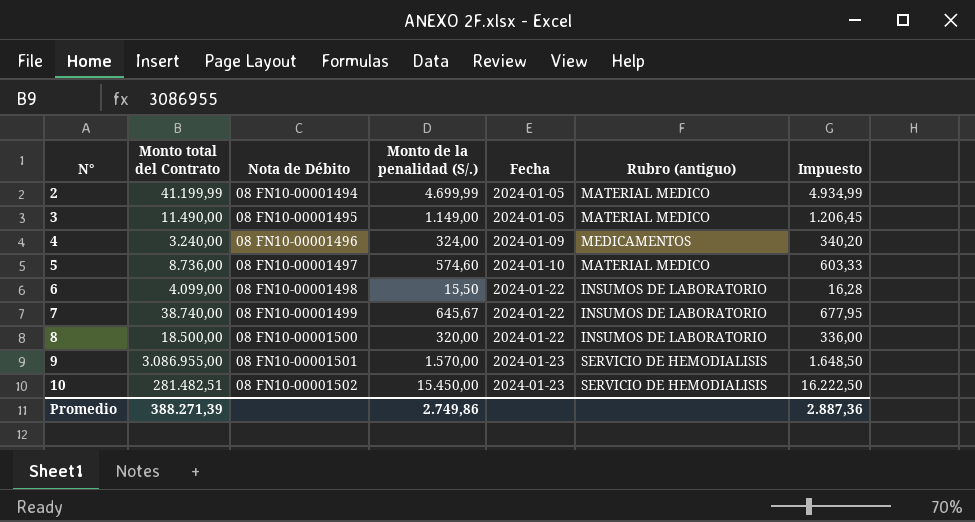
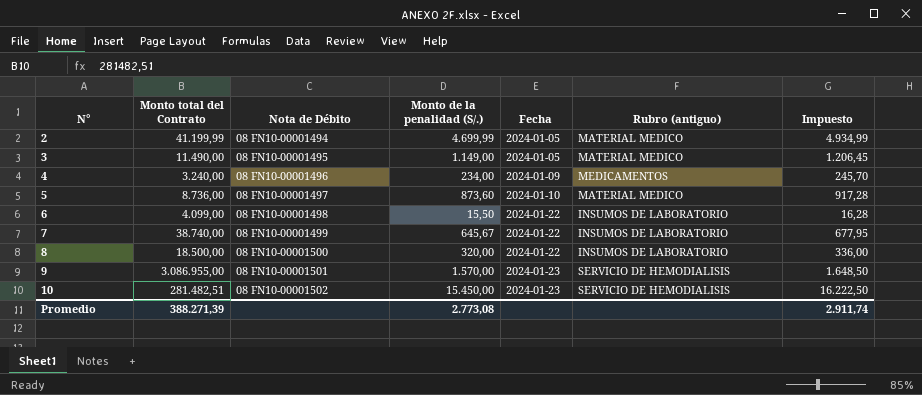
4 | Monto de la penalidad (S/.): 324,00 -> 234,00
4 | Impuesto: 340,20 -> 245,70
5 | Monto de la penalidad (S/.): 574,60 -> 873,60
5 | Impuesto: 603,33 -> 917,28
Promedio | Monto de la penalidad (S/.): 2.749,86 -> 2.773,08
Promedio | Impuesto: 2.887,36 -> 2.911,74

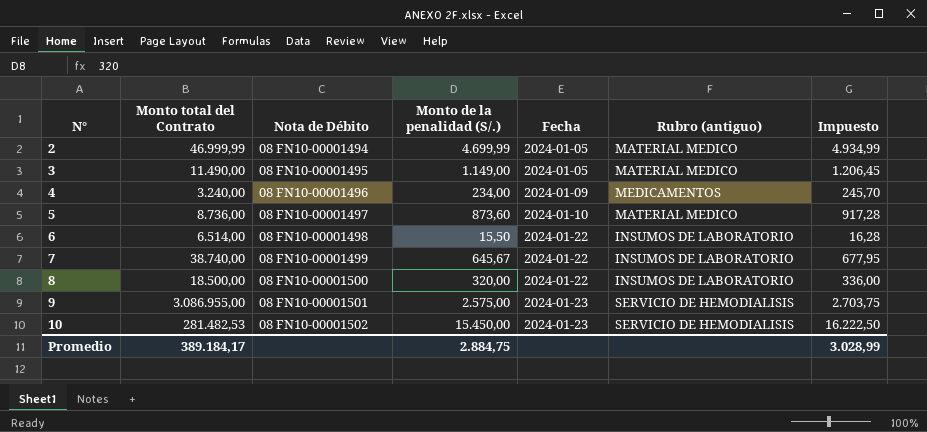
2 | Monto total del Contrato: 41.199,99 -> 46.999,99
6 | Monto total del Contrato: 4.099,00 -> 6.514,00
9 | Monto de la penalidad (S/.): 1.570,00 -> 2.575,00
9 | Impuesto: 1.648,50 -> 2.703,75
10 | Monto total del Contrato: 281.482,51 -> 281.482,53
Promedio | Monto total del Contrato: 388.271,39 -> 389.184,17
Promedio | Monto de la penalidad (S/.): 2.773,08 -> 2.884,75
Promedio | Impuesto: 2.911,74 -> 3.028,99

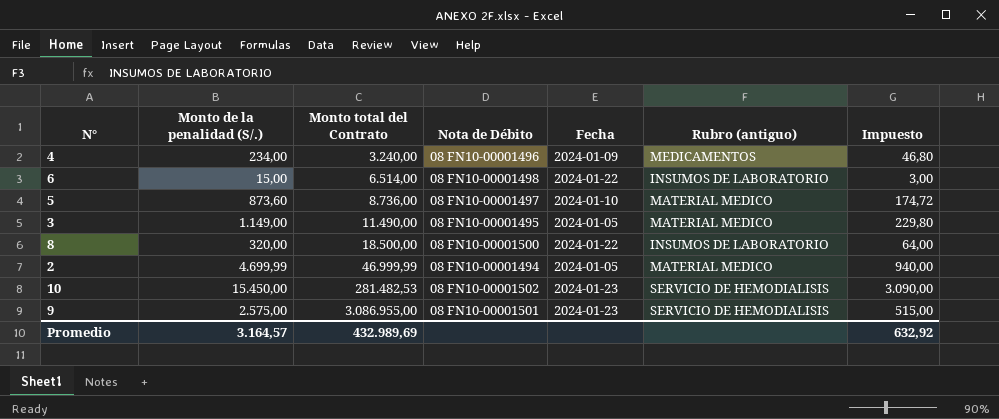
row order: N° ascending -> Monto total del Contrato ascending
column Monto de la penalidad (S/.) | position: 4 -> 2
column Impuesto | formula: [Monto de la penalidad (S/.)] * 1,05 -> [Monto de la penalidad (S/.)] * 0,2
row 7: 38.740,00 | 08 FN10-00001499 | 645,67 | 2024-01-22 | INSUMOS DE LABORATORIO | 677,95 -> none
6 | Monto de la penalidad (S/.): 15,50 -> 15,00
Promedio | Monto de la penalidad (S/.): 2.884,75 -> 3.164,57
Promedio | Monto total del Contrato: 389.184,17 -> 432.989,69
Promedio | Impuesto: 3.028,99 -> 632,92

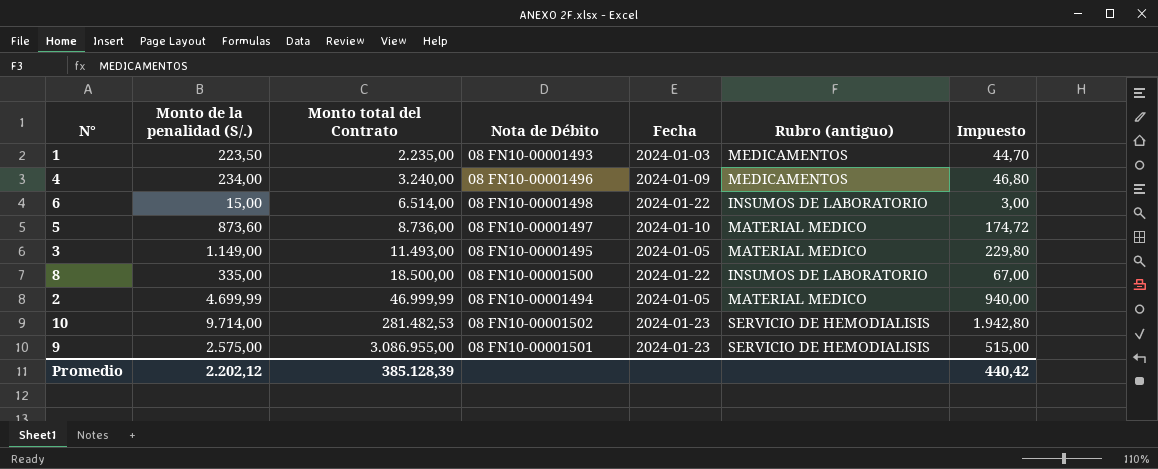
row 1: none -> 223,50 | 2.235,00 | 08 FN10-00001493 | 2024-01-03 | MEDICAMENTOS | 44,70
3 | Monto total del Contrato: 11.490,00 -> 11.493,00
8 | Monto de la penalidad (S/.): 320,00 -> 335,00
8 | Impuesto: 64,00 -> 67,00
10 | Monto de la penalidad (S/.): 15.450,00 -> 9.714,00
10 | Impuesto: 3.090,00 -> 1.942,80
Promedio | Monto de la penalidad (S/.): 3.164,57 -> 2.202,12
Promedio | Monto total del Contrato: 432.989,69 -> 385.128,39
Promedio | Impuesto: 632,92 -> 440,42

